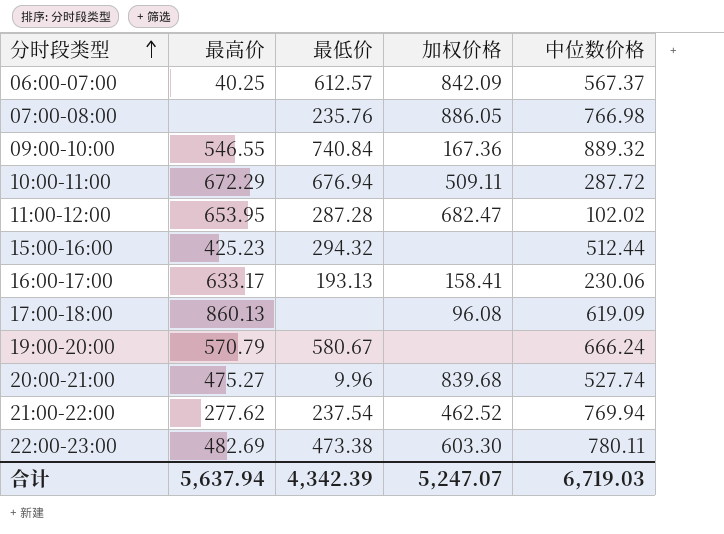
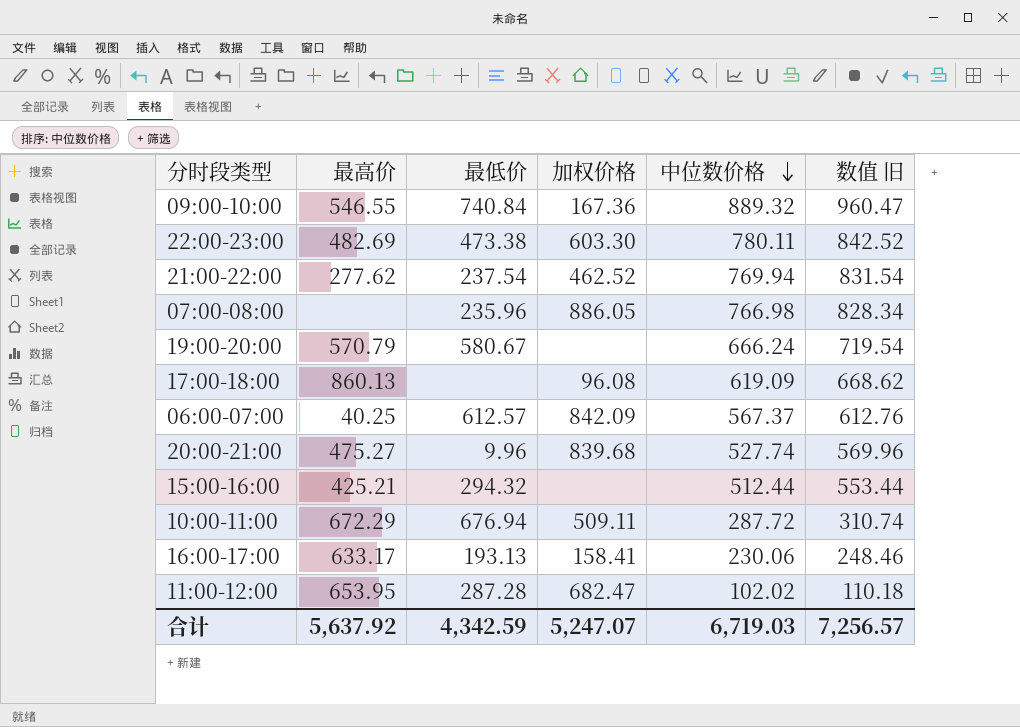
row order: 分时段类型 ascending -> 中位数价格 descending
column 数值 旧 | formula: none -> [中位数价格] * 1.08
07:00-08:00 | 最低价: 235.76 -> 235.96
15:00-16:00 | 最高价: 425.23 -> 425.21
合计 | 最高价: 5,637.94 -> 5,637.92
合计 | 最低价: 4,342.39 -> 4,342.59

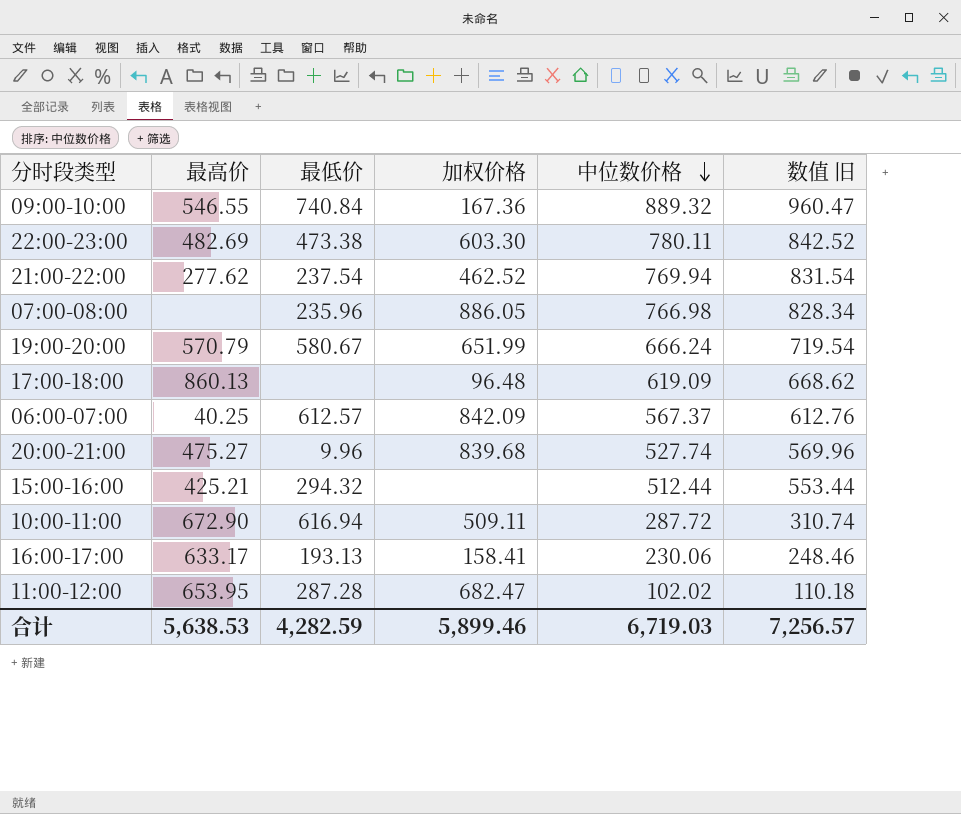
19:00-20:00 | 加权价格: none -> 651.99
17:00-18:00 | 加权价格: 96.08 -> 96.48
10:00-11:00 | 最高价: 672.29 -> 672.90
10:00-11:00 | 最低价: 676.94 -> 616.94
合计 | 最高价: 5,637.92 -> 5,638.53
合计 | 最低价: 4,342.59 -> 4,282.59
合计 | 加权价格: 5,247.07 -> 5,899.46

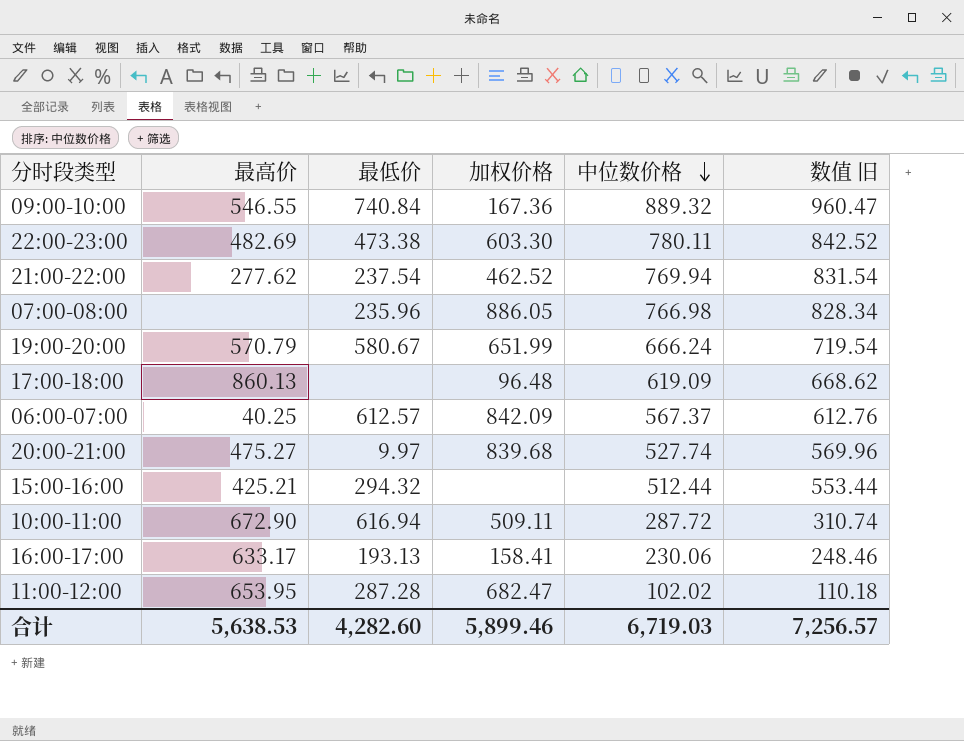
20:00-21:00 | 最低价: 9.96 -> 9.97
合计 | 最低价: 4,282.59 -> 4,282.60

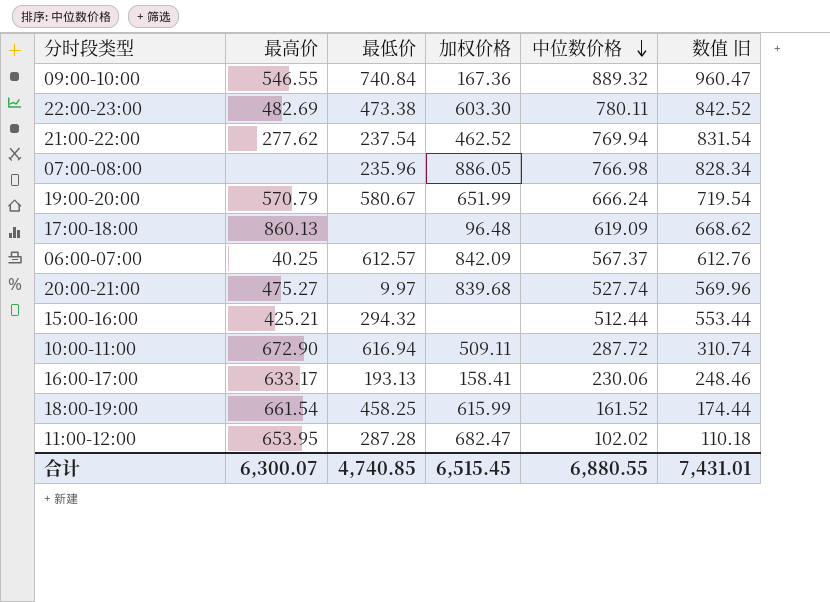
row 18:00-19:00: none -> 661.54 | 458.25 | 615.99 | 161.52 | 174.44
合计 | 最高价: 5,638.53 -> 6,300.07
合计 | 最低价: 4,282.60 -> 4,740.85
合计 | 加权价格: 5,899.46 -> 6,515.45
合计 | 中位数价格: 6,719.03 -> 6,880.55
合计 | 数值 旧: 7,256.57 -> 7,431.01

